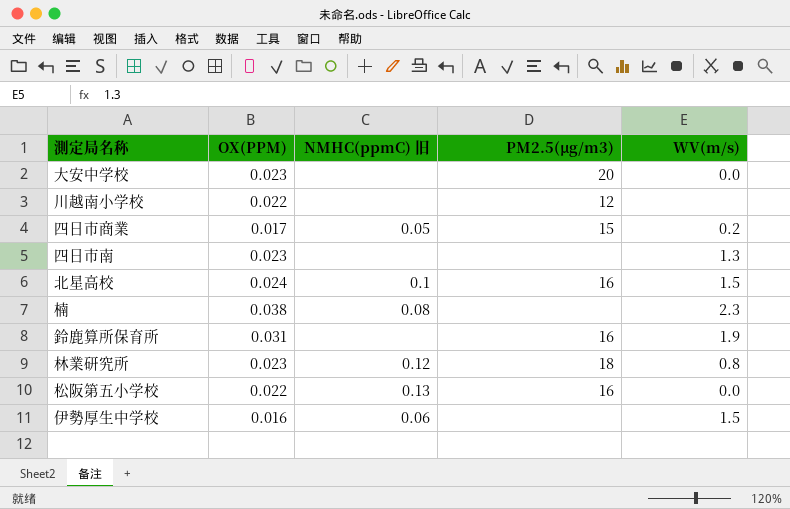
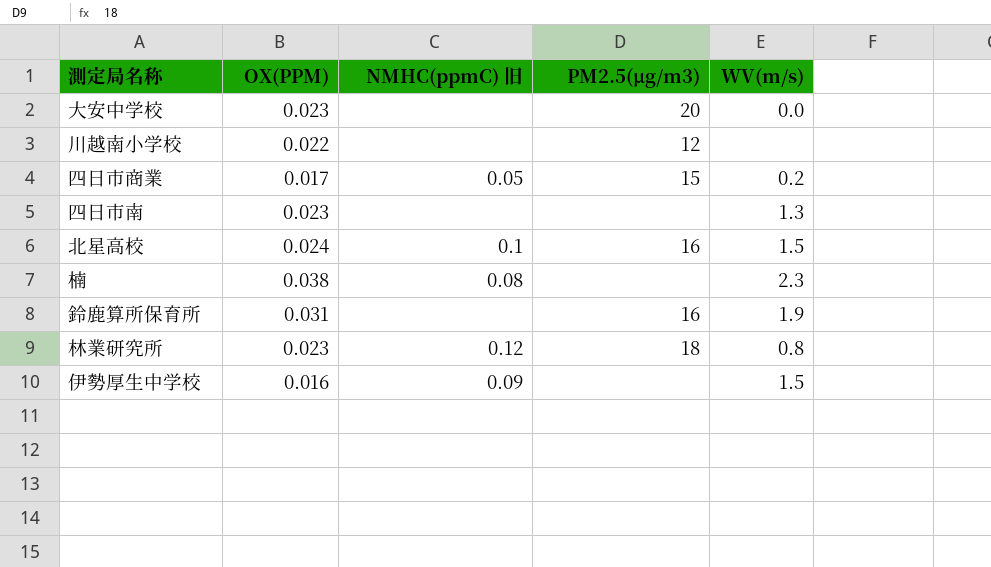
row 松阪第五小学校: 0.022 | 0.13 | 16 | 0.0 -> none
伊勢厚生中学校 | NMHC(ppmC) 旧: 0.06 -> 0.09

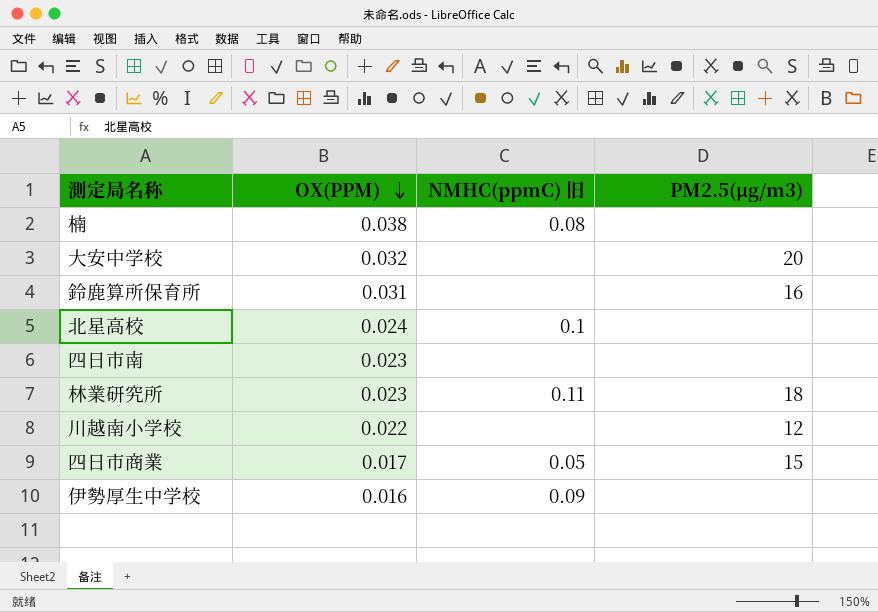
row order: none -> OX(PPM) descending
column WV(m/s) | position: 5 -> none
大安中学校 | OX(PPM): 0.023 -> 0.032
北星高校 | PM2.5(μg/m3): 16 -> none
林業研究所 | NMHC(ppmC) 旧: 0.12 -> 0.11

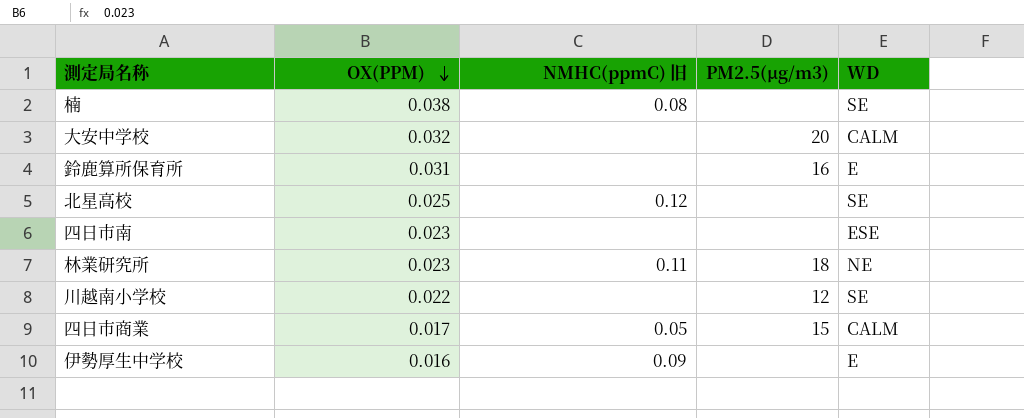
column WD | position: none -> 5
北星高校 | OX(PPM): 0.024 -> 0.025
北星高校 | NMHC(ppmC) 旧: 0.1 -> 0.12

